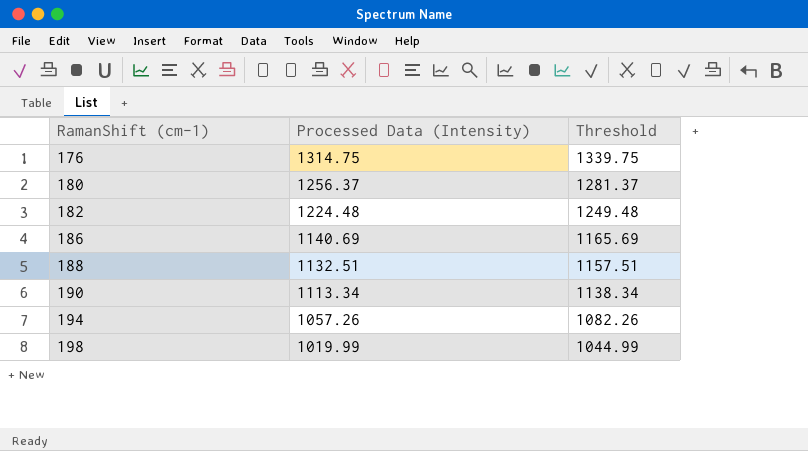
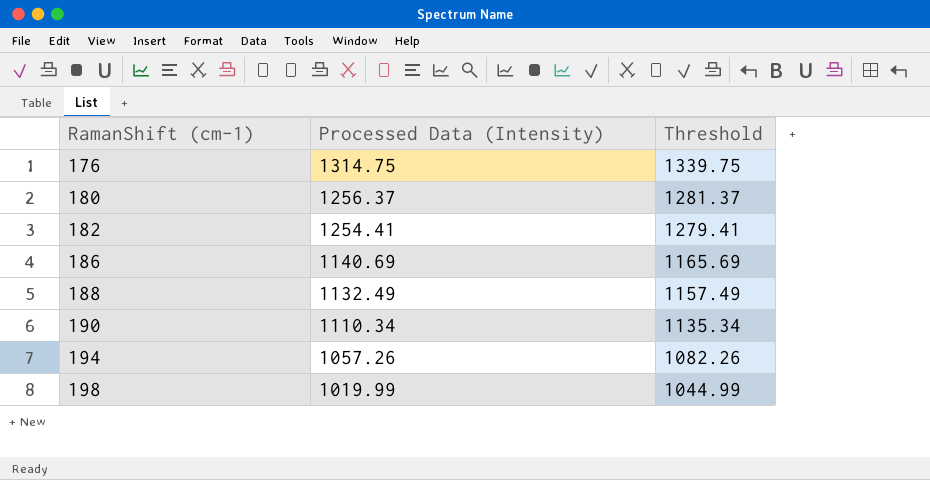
182 | Processed Data (Intensity): 1224.48 -> 1254.41
182 | Threshold: 1249.48 -> 1279.41
188 | Processed Data (Intensity): 1132.51 -> 1132.49
188 | Threshold: 1157.51 -> 1157.49
190 | Processed Data (Intensity): 1113.34 -> 1110.34
190 | Threshold: 1138.34 -> 1135.34

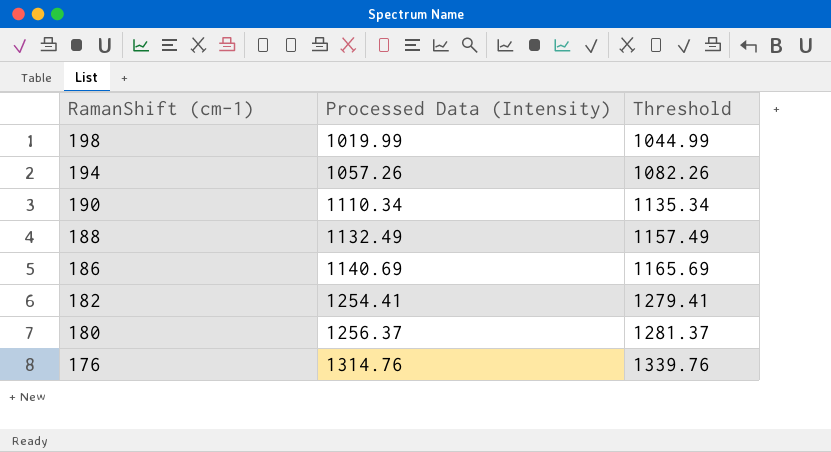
row order: RamanShift (cm-1) ascending -> RamanShift (cm-1) descending
176 | Processed Data (Intensity): 1314.75 -> 1314.76
176 | Threshold: 1339.75 -> 1339.76

